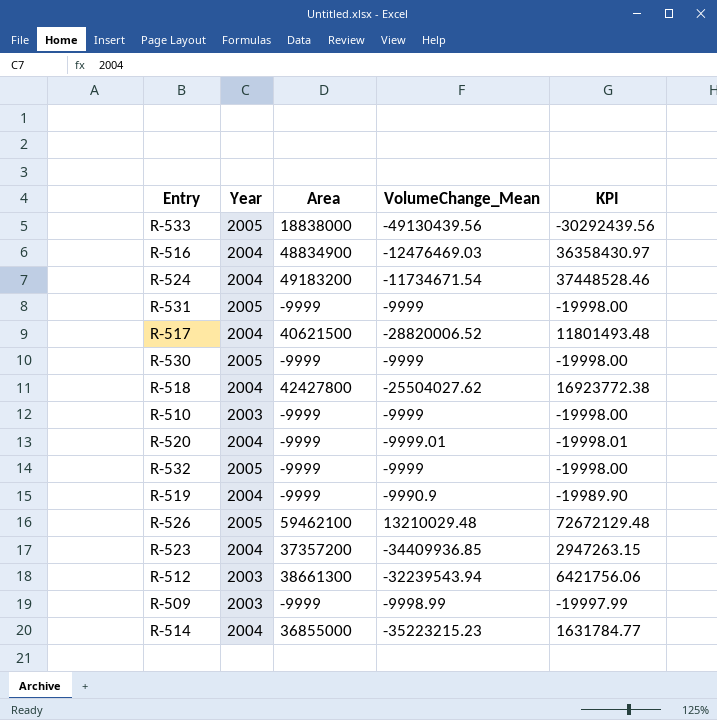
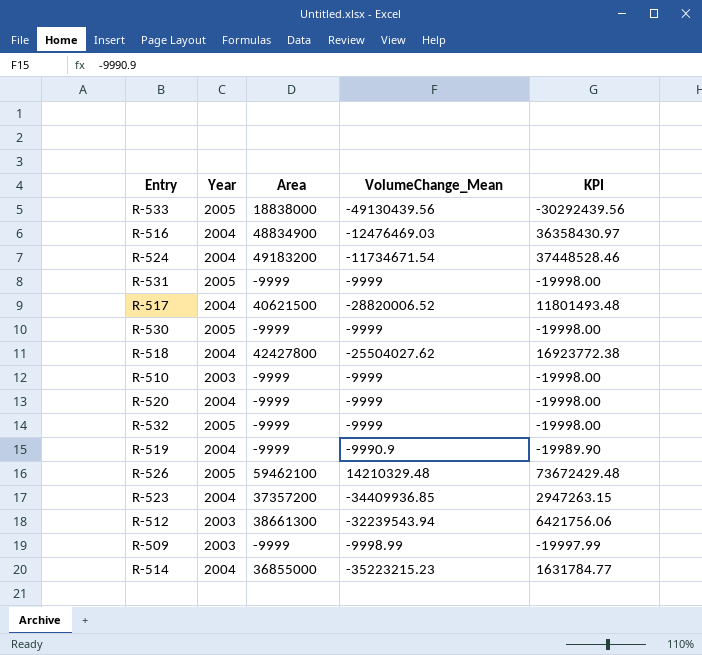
R-520 | VolumeChange_Mean: -9999.01 -> -9999
R-520 | KPI: -19998.01 -> -19998.00
R-526 | VolumeChange_Mean: 13210029.48 -> 14210329.48
R-526 | KPI: 72672129.48 -> 73672429.48

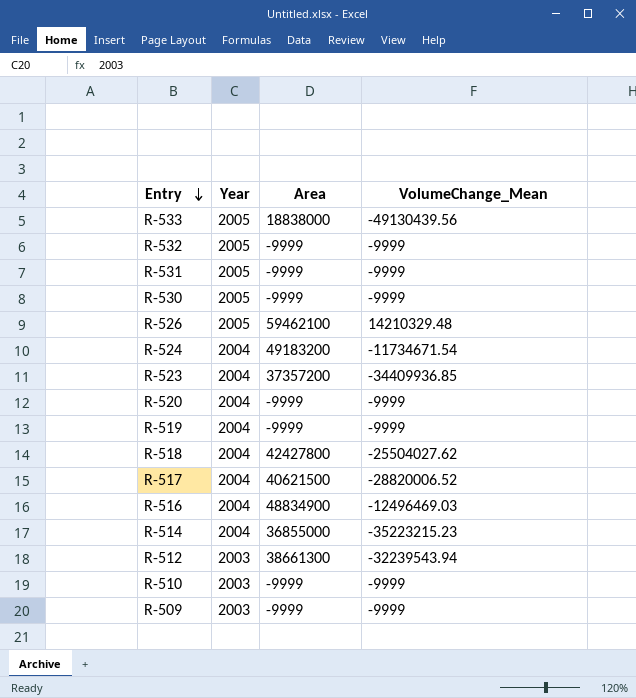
row order: none -> Entry descending
column KPI | formula: [Area] + [VolumeChange_Mean] -> none
R-519 | VolumeChange_Mean: -9990.9 -> -9999
R-516 | VolumeChange_Mean: -12476469.03 -> -12496469.03
R-509 | VolumeChange_Mean: -9998.99 -> -9999

